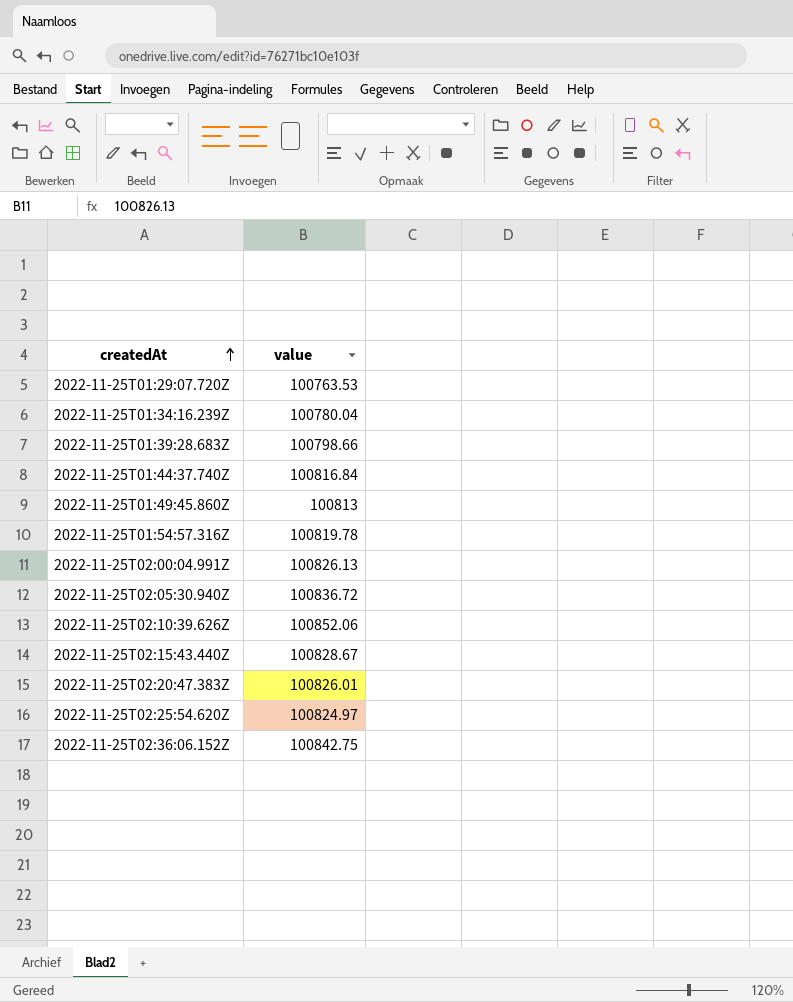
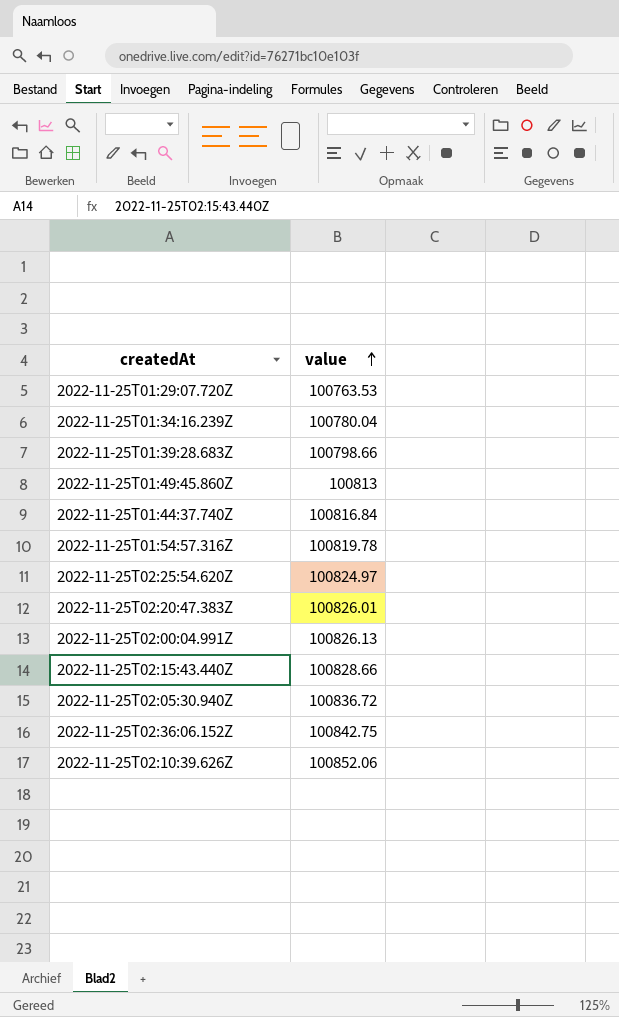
row order: createdAt ascending -> value ascending
2022-11-25T02:15:43.440Z | value: 100828.67 -> 100828.66

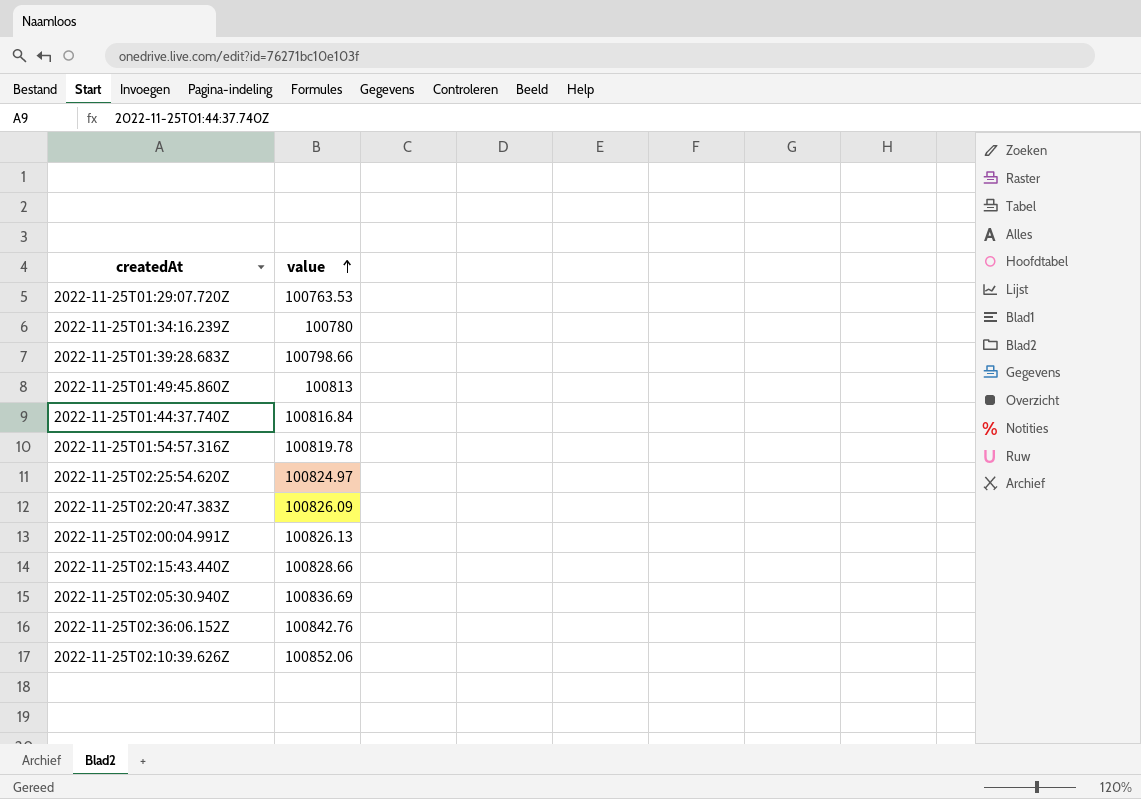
2022-11-25T01:34:16.239Z | value: 100780.04 -> 100780
2022-11-25T02:20:47.383Z | value: 100826.01 -> 100826.09
2022-11-25T02:05:30.940Z | value: 100836.72 -> 100836.69
2022-11-25T02:36:06.152Z | value: 100842.75 -> 100842.76

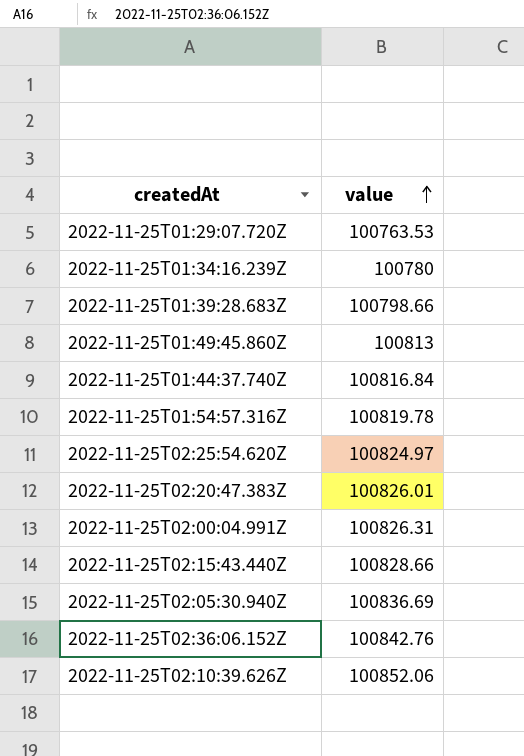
2022-11-25T02:20:47.383Z | value: 100826.09 -> 100826.01
2022-11-25T02:00:04.991Z | value: 100826.13 -> 100826.31

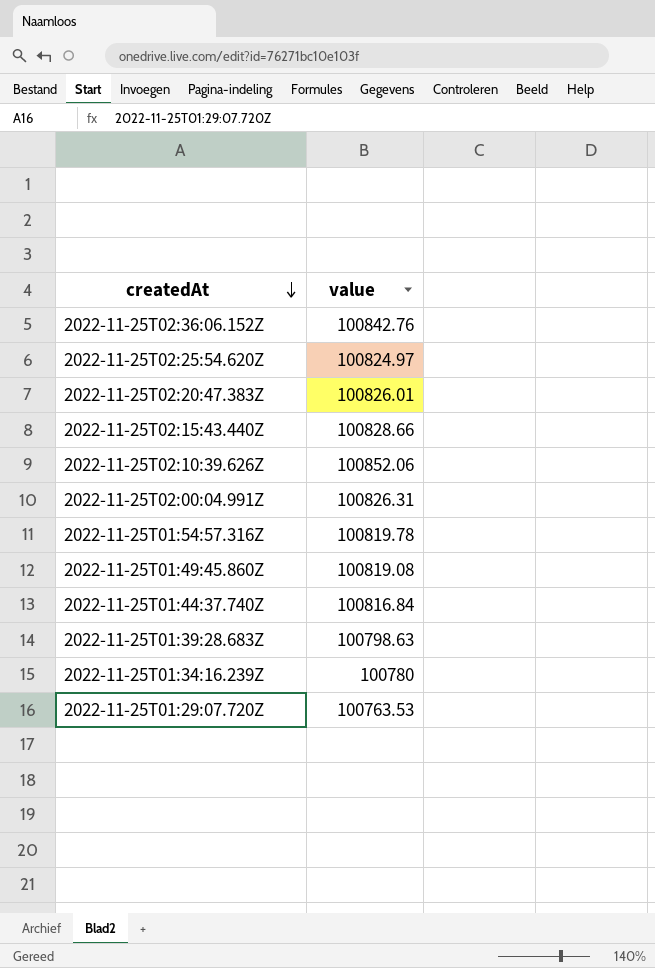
row order: value ascending -> createdAt descending
row 2022-11-25T02:05:30.940Z: 100836.69 -> none
2022-11-25T01:49:45.860Z | value: 100813 -> 100819.08
2022-11-25T01:39:28.683Z | value: 100798.66 -> 100798.63

